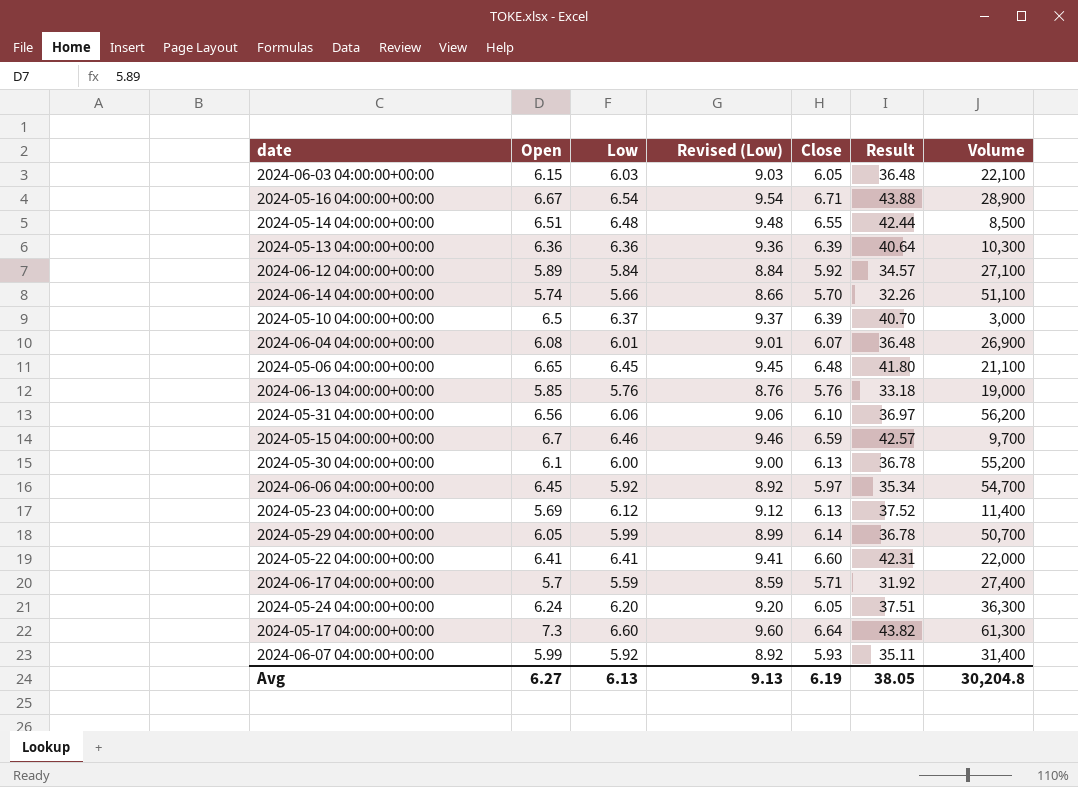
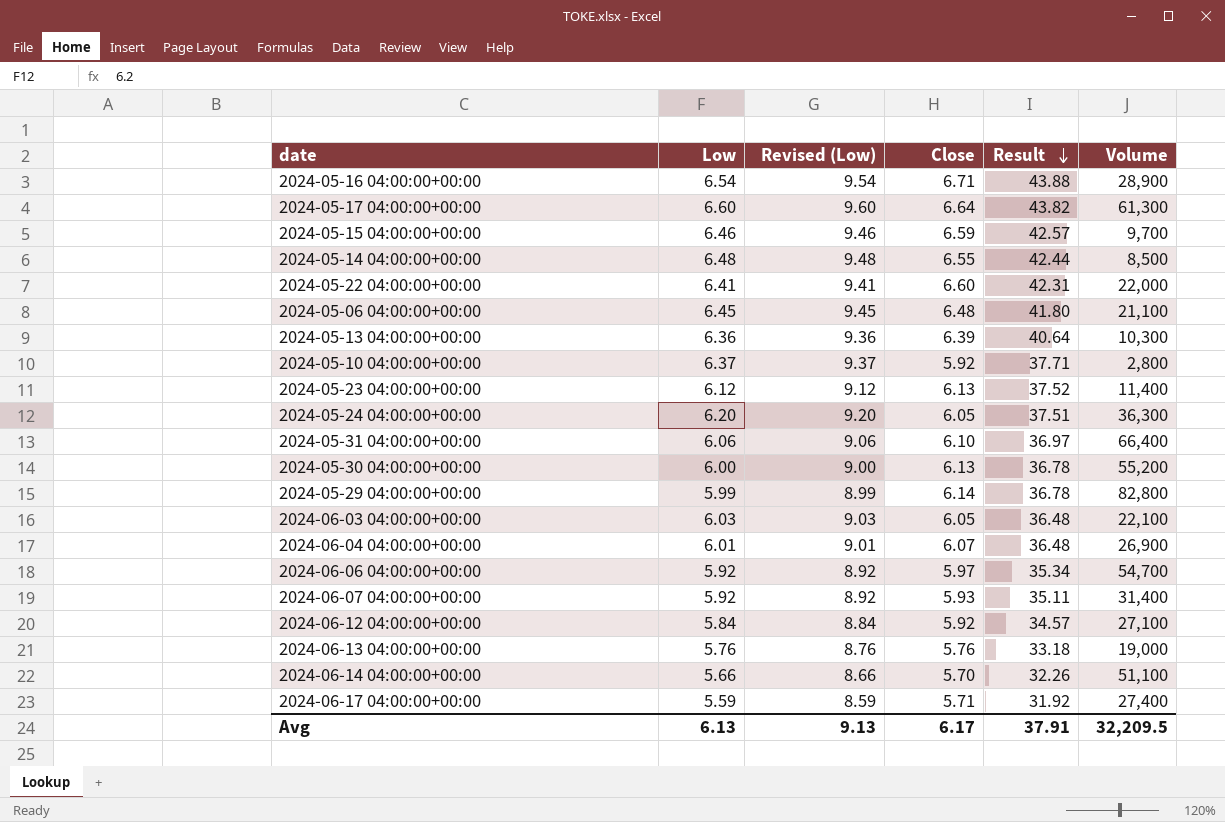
row order: none -> Result descending
column Open | position: 2 -> none
2024-05-10 04:00:00+00:00 | Close: 6.39 -> 5.92
2024-05-10 04:00:00+00:00 | Result: 40.70 -> 37.71
2024-05-10 04:00:00+00:00 | Volume: 3,000 -> 2,800
2024-05-31 04:00:00+00:00 | Volume: 56,200 -> 66,400
2024-05-29 04:00:00+00:00 | Volume: 50,700 -> 82,800
Avg | Close: 6.19 -> 6.17
Avg | Result: 38.05 -> 37.91
Avg | Volume: 30,204.8 -> 32,209.5

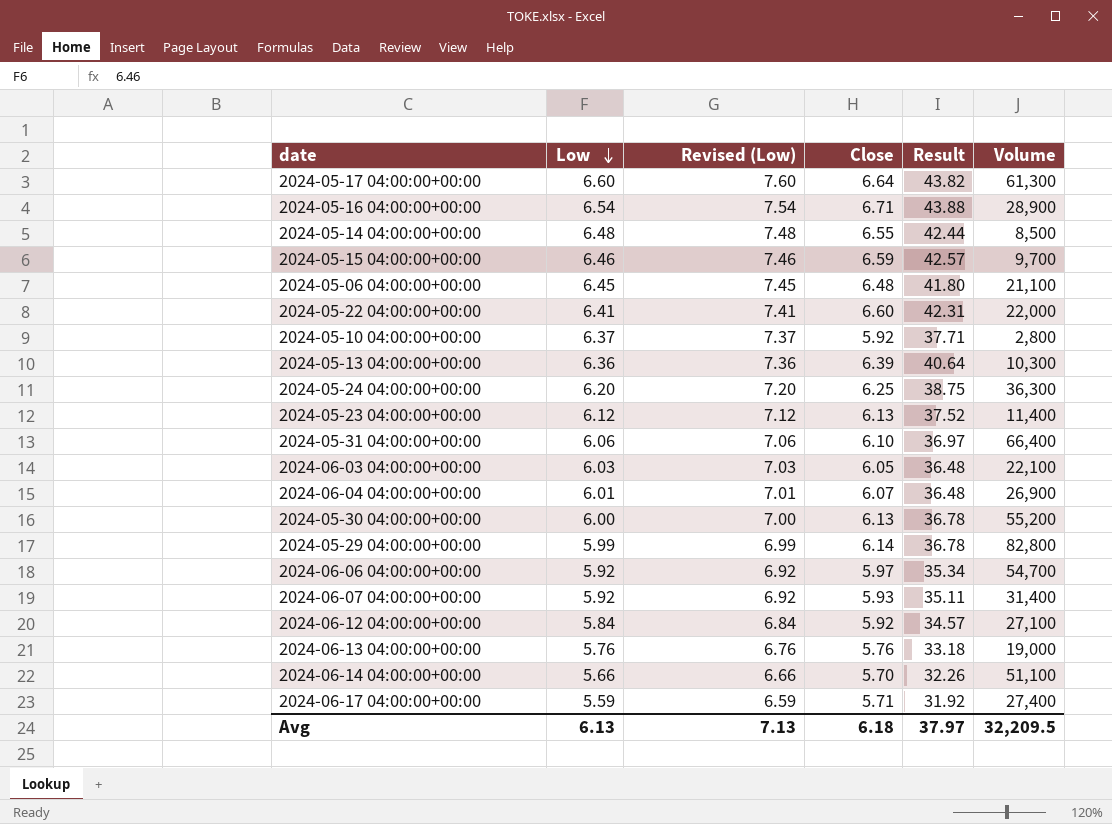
row order: Result descending -> Low descending
column Revised (Low) | formula: [Low] + 3 -> [Low] + 1
2024-05-24 04:00:00+00:00 | Close: 6.05 -> 6.25
2024-05-24 04:00:00+00:00 | Result: 37.51 -> 38.75
Avg | Revised (Low): 9.13 -> 7.13
Avg | Close: 6.17 -> 6.18
Avg | Result: 37.91 -> 37.97

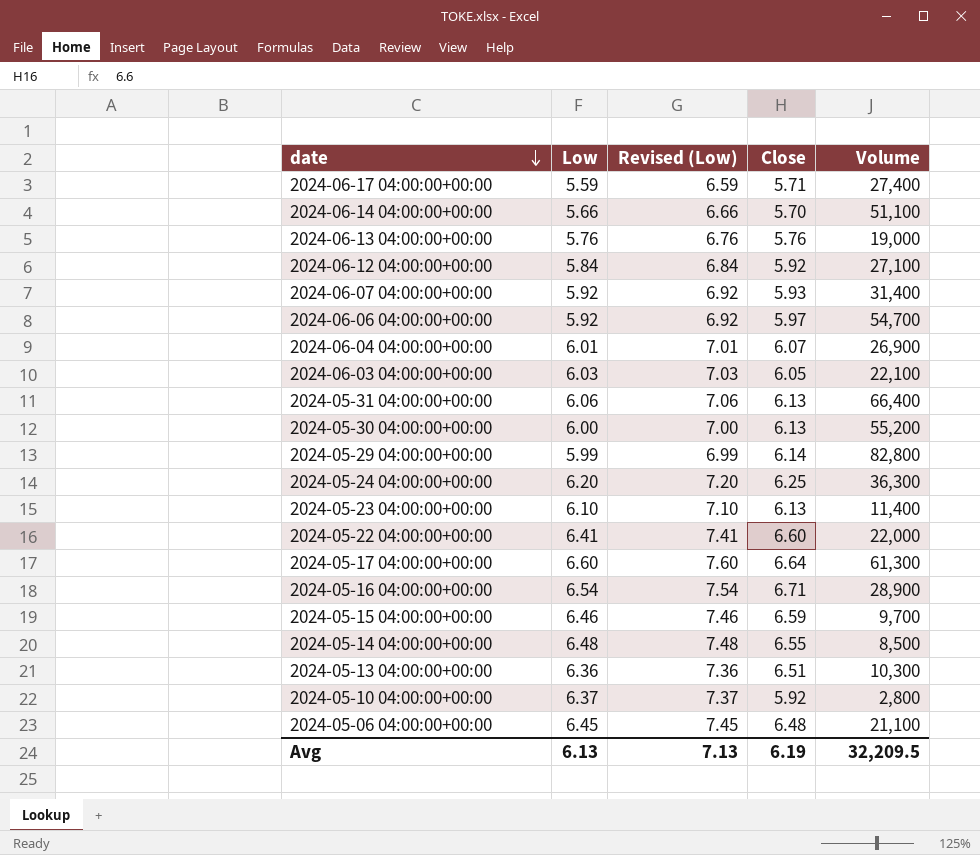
row order: Low descending -> date descending
column Result | formula: [Low] * [Close] -> none
2024-05-31 04:00:00+00:00 | Close: 6.10 -> 6.13
2024-05-23 04:00:00+00:00 | Low: 6.12 -> 6.10
2024-05-23 04:00:00+00:00 | Revised (Low): 7.12 -> 7.10
2024-05-13 04:00:00+00:00 | Close: 6.39 -> 6.51
Avg | Close: 6.18 -> 6.19

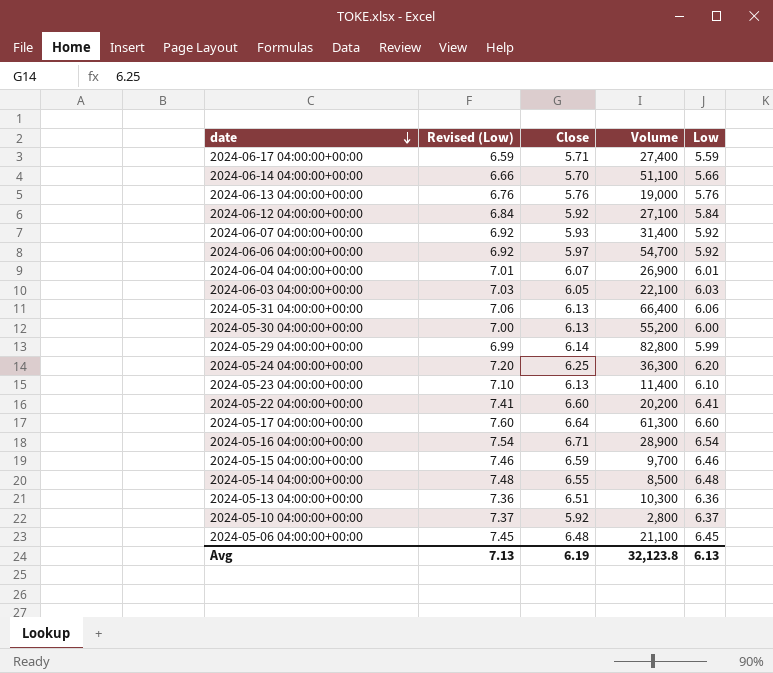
column Low | position: 2 -> 5
2024-05-22 04:00:00+00:00 | Volume: 22,000 -> 20,200
Avg | Volume: 32,209.5 -> 32,123.8

